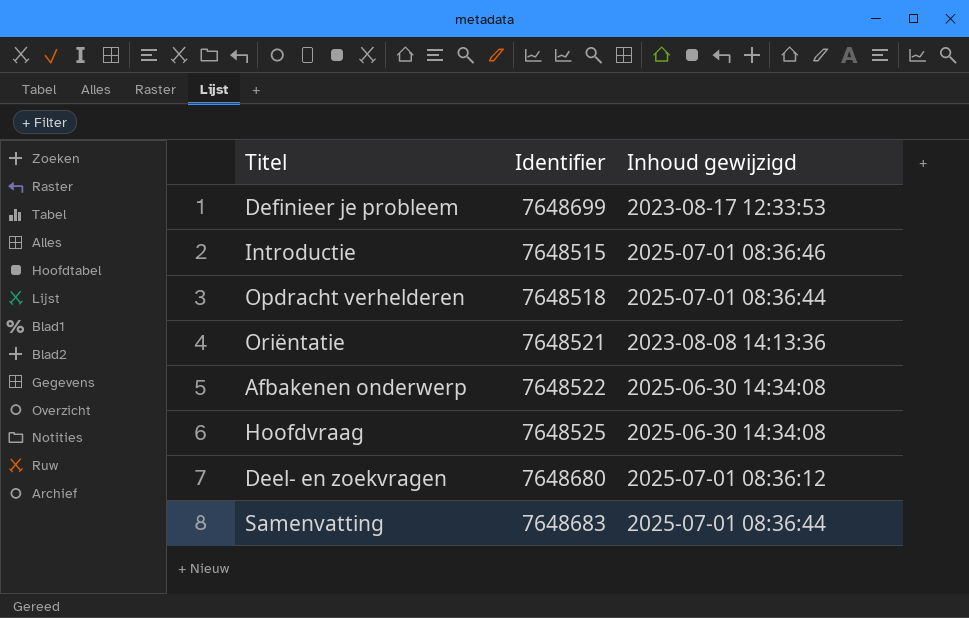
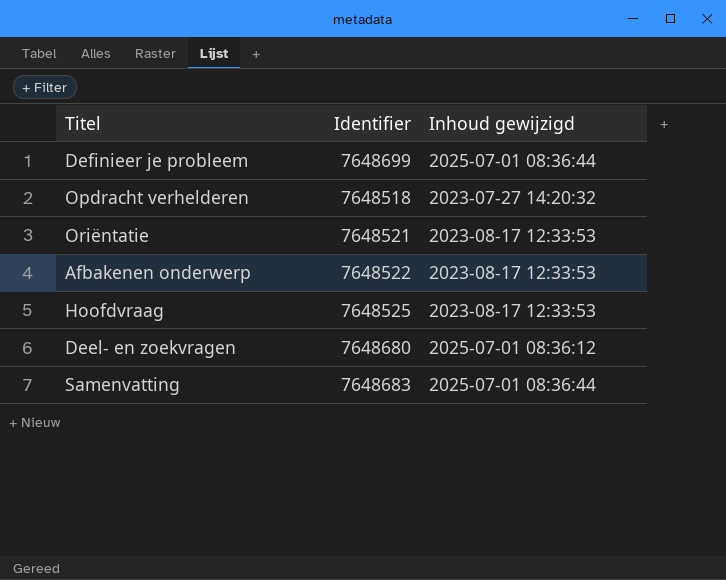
row Introductie: 7648515 | 2025-07-01 08:36:46 -> none
Definieer je probleem | Inhoud gewijzigd: 2023-08-17 12:33:53 -> 2025-07-01 08:36:44
Opdracht verhelderen | Inhoud gewijzigd: 2025-07-01 08:36:44 -> 2023-07-27 14:20:32
Oriëntatie | Inhoud gewijzigd: 2023-08-08 14:13:36 -> 2023-08-17 12:33:53
Afbakenen onderwerp | Inhoud gewijzigd: 2025-06-30 14:34:08 -> 2023-08-17 12:33:53
Hoofdvraag | Inhoud gewijzigd: 2025-06-30 14:34:08 -> 2023-08-17 12:33:53

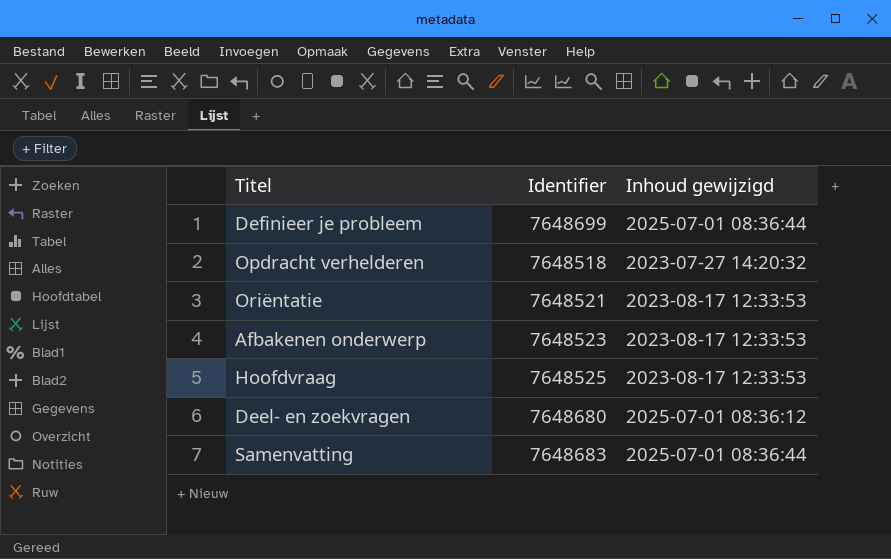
Afbakenen onderwerp | Identifier: 7648522 -> 7648523

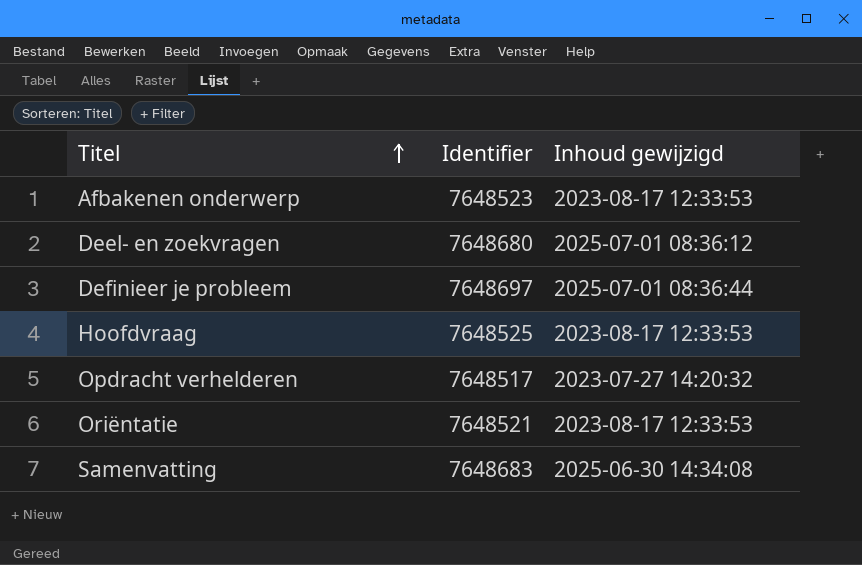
row order: none -> Titel ascending
Definieer je probleem | Identifier: 7648699 -> 7648697
Opdracht verhelderen | Identifier: 7648518 -> 7648517
Samenvatting | Inhoud gewijzigd: 2025-07-01 08:36:44 -> 2025-06-30 14:34:08

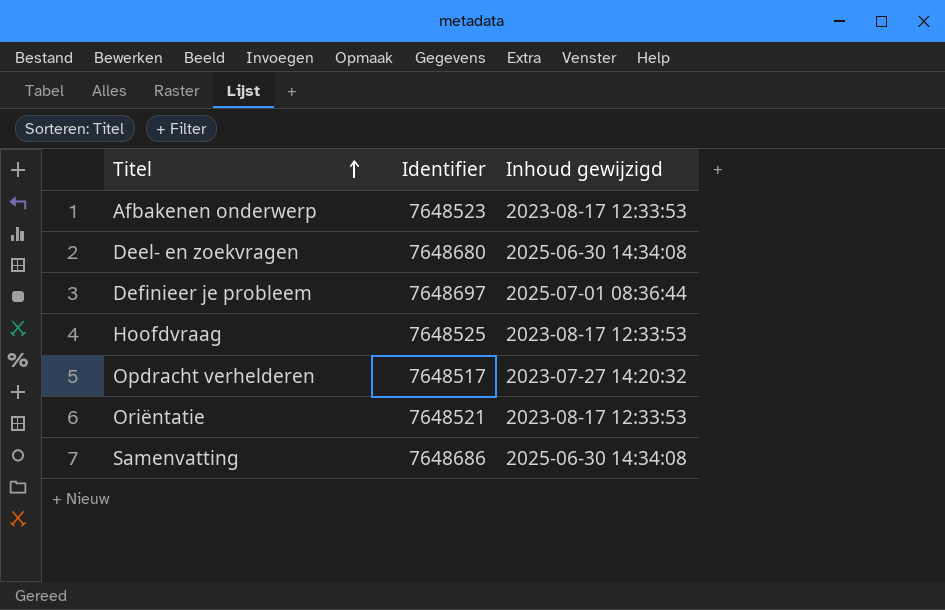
Deel- en zoekvragen | Inhoud gewijzigd: 2025-07-01 08:36:12 -> 2025-06-30 14:34:08
Samenvatting | Identifier: 7648683 -> 7648686

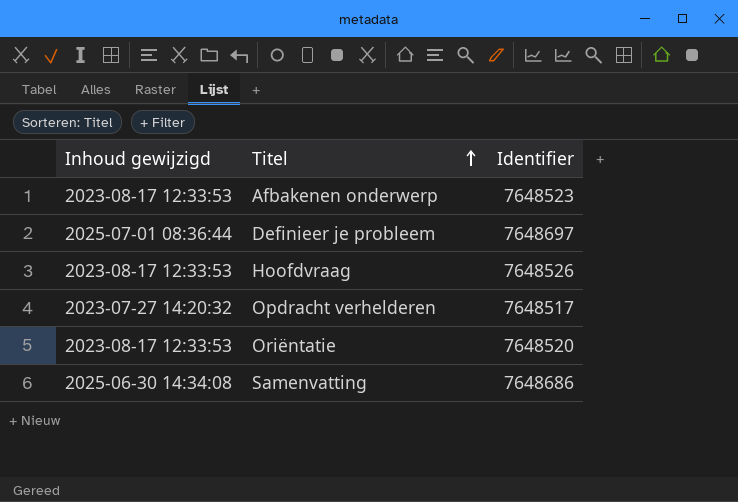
column Inhoud gewijzigd | position: 3 -> 1
row Deel- en zoekvragen: 7648680 | 2025-06-30 14:34:08 -> none
Hoofdvraag | Identifier: 7648525 -> 7648526
Oriëntatie | Identifier: 7648521 -> 7648520

